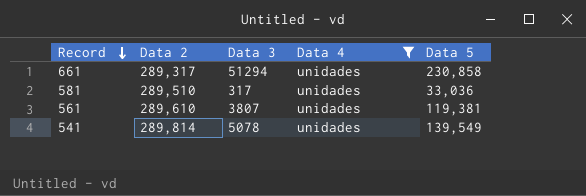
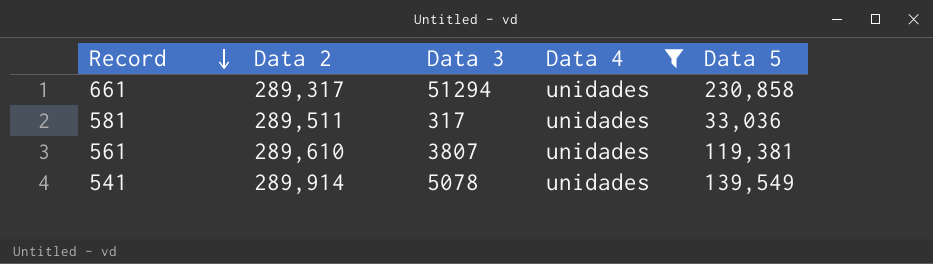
581 | Data 2: 289,510 -> 289,511
541 | Data 2: 289,814 -> 289,914

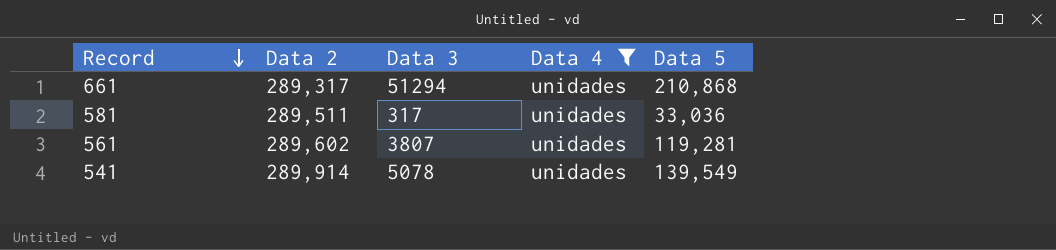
661 | Data 5: 230,858 -> 210,868
561 | Data 2: 289,610 -> 289,602
561 | Data 5: 119,381 -> 119,281

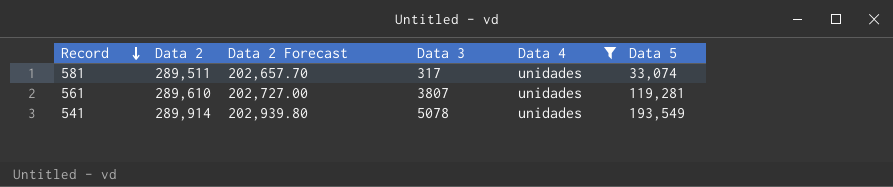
column Data 2 Forecast | formula: none -> [Data 2] * 0.7
row 661: 289,317 | 51294 | unidades | 210,868 -> none
581 | Data 5: 33,036 -> 33,074
561 | Data 2: 289,602 -> 289,610
541 | Data 5: 139,549 -> 193,549

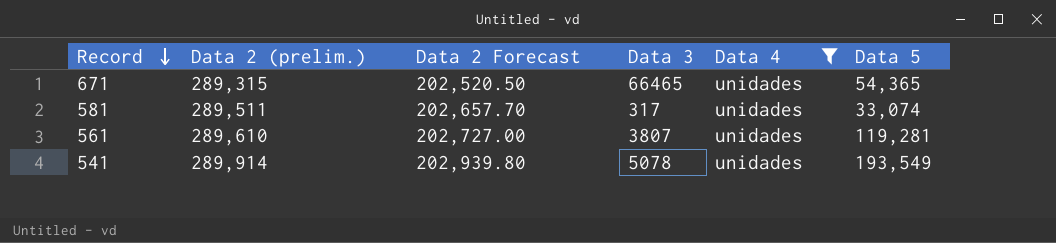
column name: Data 2 -> Data 2 (prelim.)
row 671: none -> 289,315 | 202,520.50 | 66465 | unidades | 54,365

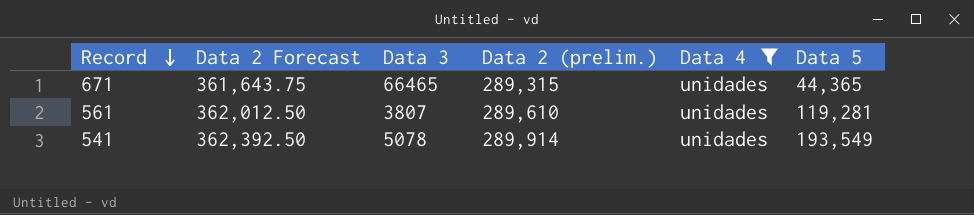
column Data 2 Forecast | formula: [Data 2 (prelim.)] * 0.7 -> [Data 2 (prelim.)] * 1.25
column Data 2 (prelim.) | position: 2 -> 4
row 581: 289,511 | 202,657.70 | 317 | unidades | 33,074 -> none
671 | Data 5: 54,365 -> 44,365

